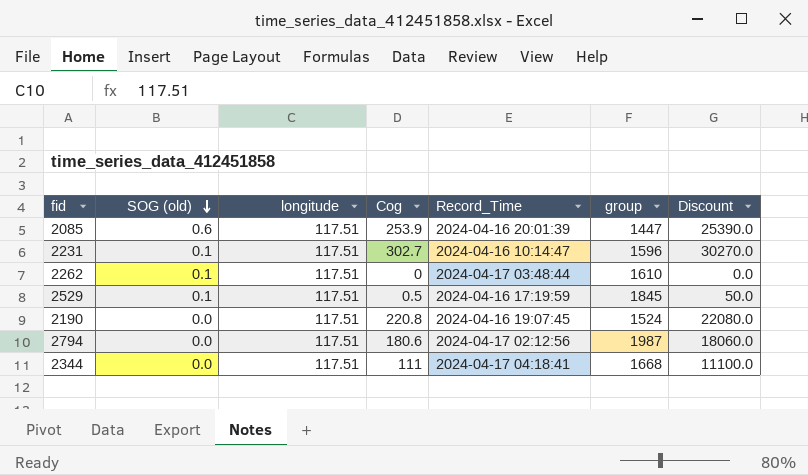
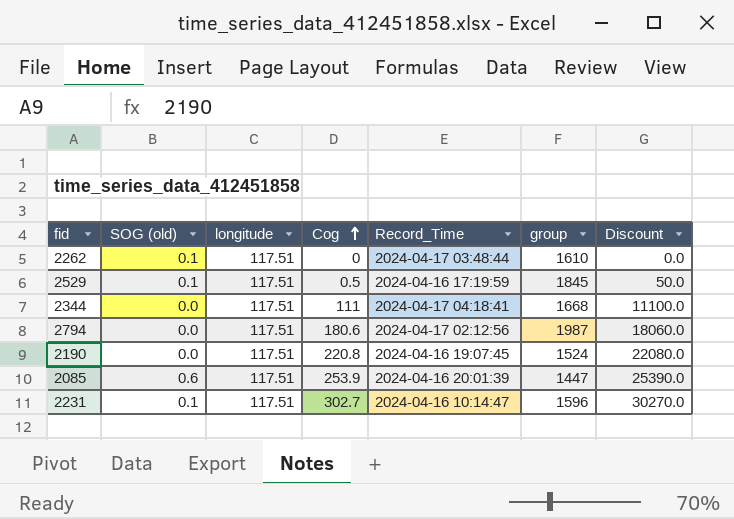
row order: SOG (old) descending -> Cog ascending

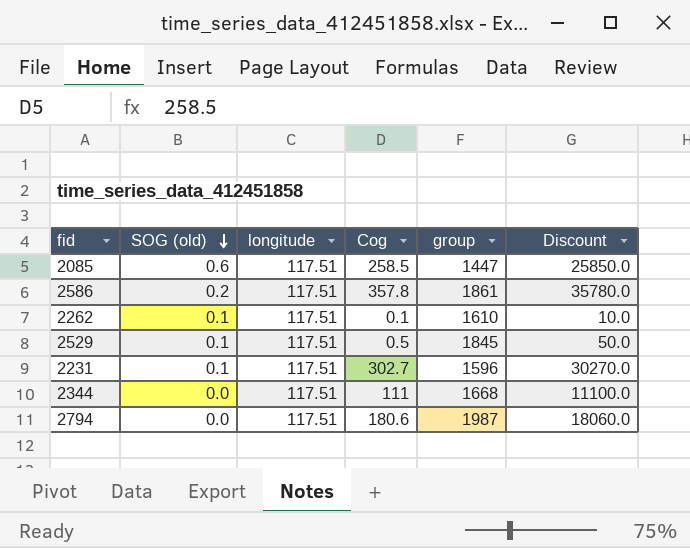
row order: Cog ascending -> SOG (old) descending
column Record_Time | position: 5 -> none
row 2190: 0.0 | 117.51 | 220.8 | 2024-04-16 19:07:45 | 1524 | 22080.0 -> none
2085 | Cog: 253.9 -> 258.5
2085 | Discount: 25390.0 -> 25850.0
row 2586: none -> 0.2 | 117.51 | 357.8 | 1861 | 35780.0
2262 | Cog: 0 -> 0.1
2262 | Discount: 0.0 -> 10.0

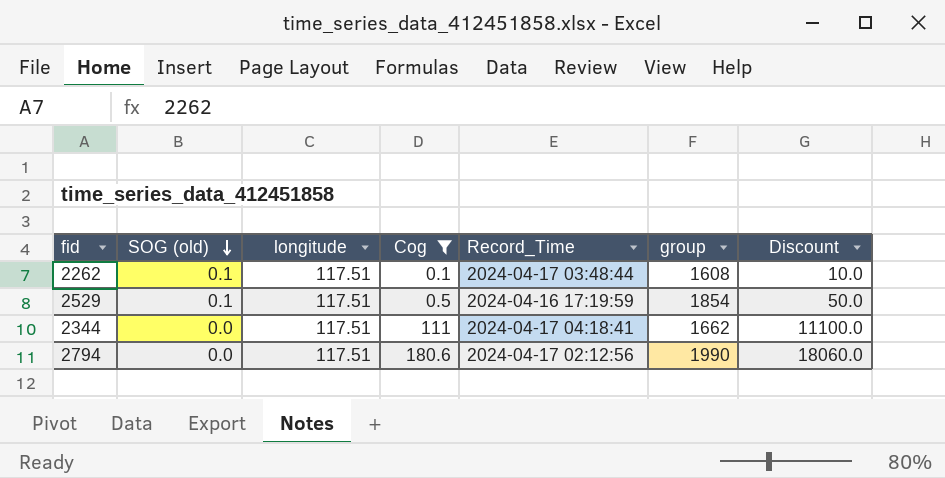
filter: none -> Cog <= 180.6
column Record_Time | position: none -> 5
2262 | group: 1610 -> 1608
2529 | group: 1845 -> 1854
2344 | group: 1668 -> 1662
2794 | group: 1987 -> 1990

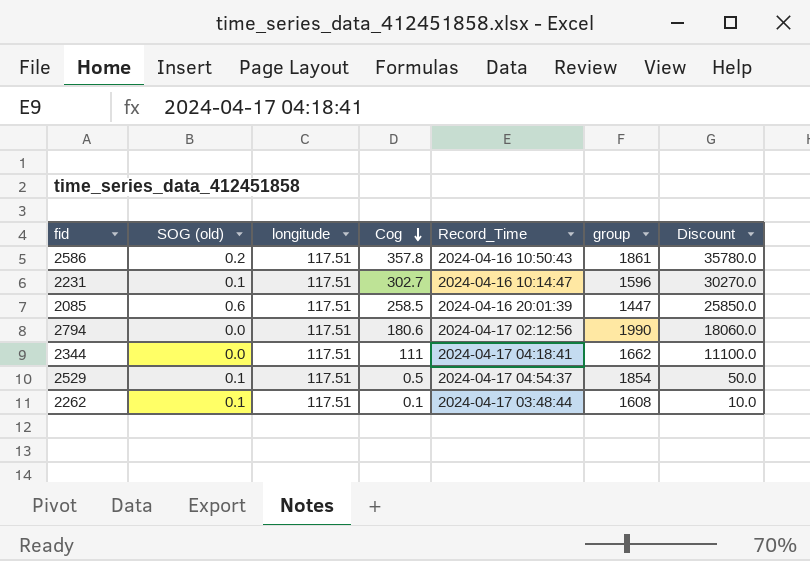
filter: Cog <= 180.6 -> none
row order: SOG (old) descending -> Cog descending
2529 | Record_Time: 2024-04-16 17:19:59 -> 2024-04-17 04:54:37

